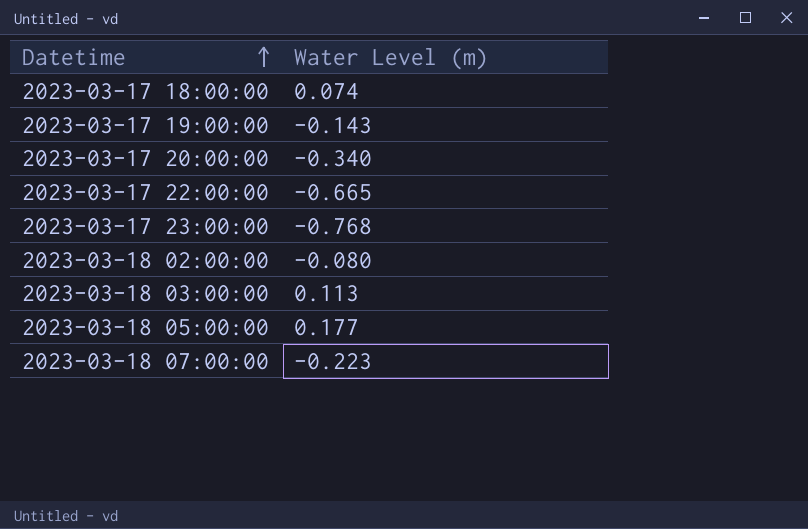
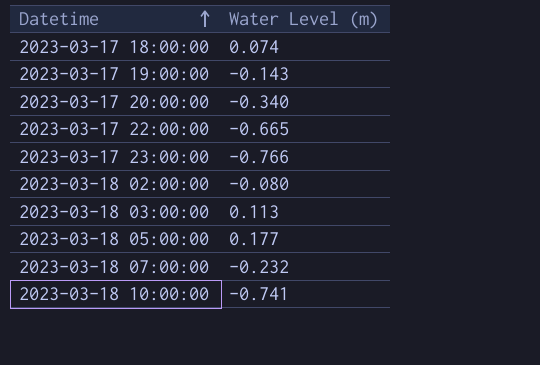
2023-03-17 23:00:00 | Water Level (m): -0.768 -> -0.766
2023-03-18 07:00:00 | Water Level (m): -0.223 -> -0.232
row 2023-03-18 10:00:00: none -> -0.741

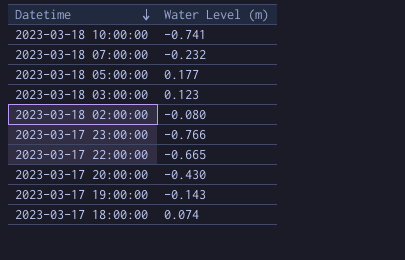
row order: Datetime ascending -> Datetime descending
2023-03-18 03:00:00 | Water Level (m): 0.113 -> 0.123
2023-03-17 20:00:00 | Water Level (m): -0.340 -> -0.430

